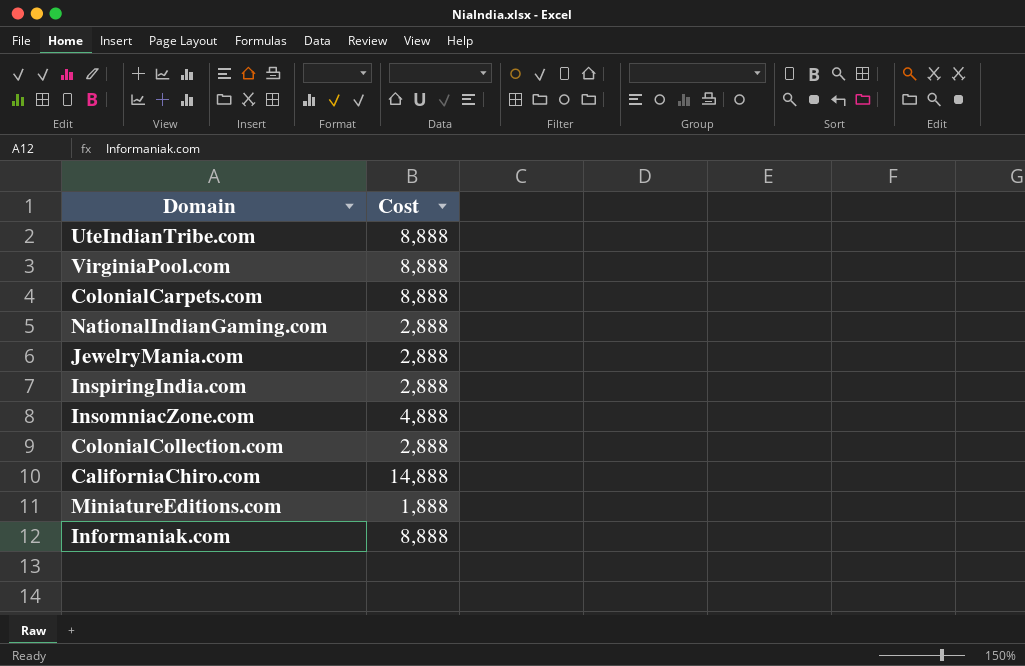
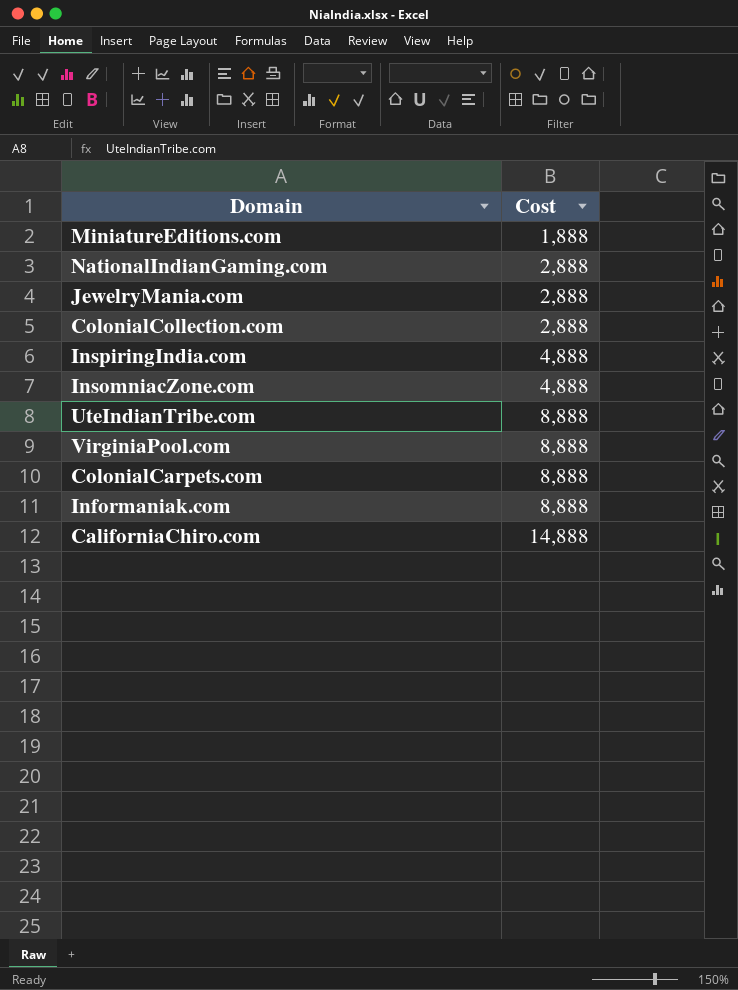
row order: none -> Cost ascending
InspiringIndia.com | Cost: 2,888 -> 4,888

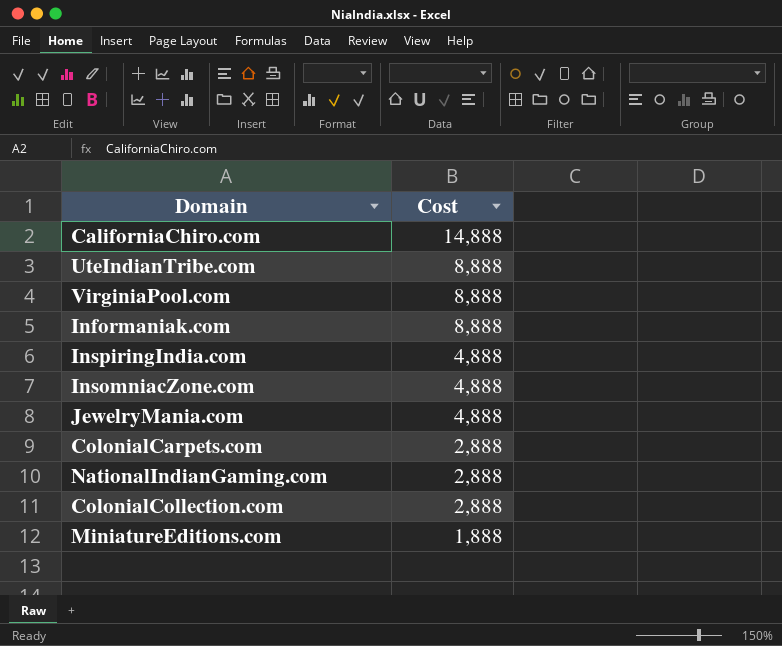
row order: Cost ascending -> Cost descending
JewelryMania.com | Cost: 2,888 -> 4,888
ColonialCarpets.com | Cost: 8,888 -> 2,888

